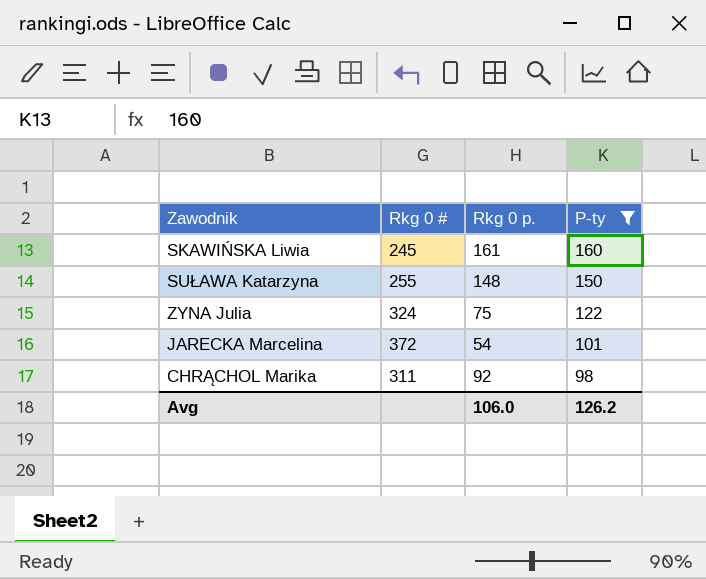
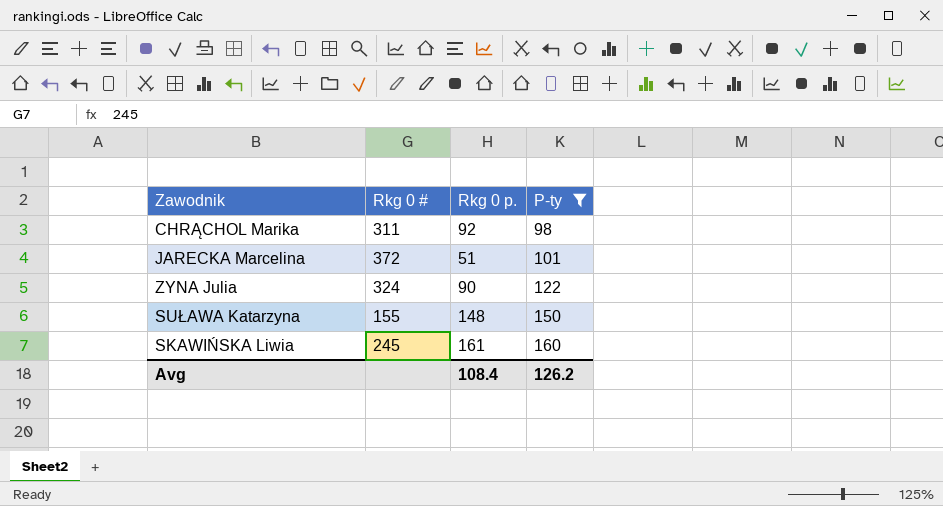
row order: P-ty descending -> P-ty ascending
JARECKA Marcelina | Rkg 0 p.: 54 -> 51
ZYNA Julia | Rkg 0 p.: 75 -> 90
SUŁAWA Katarzyna | Rkg 0 #: 255 -> 155
Avg | Rkg 0 p.: 106.0 -> 108.4

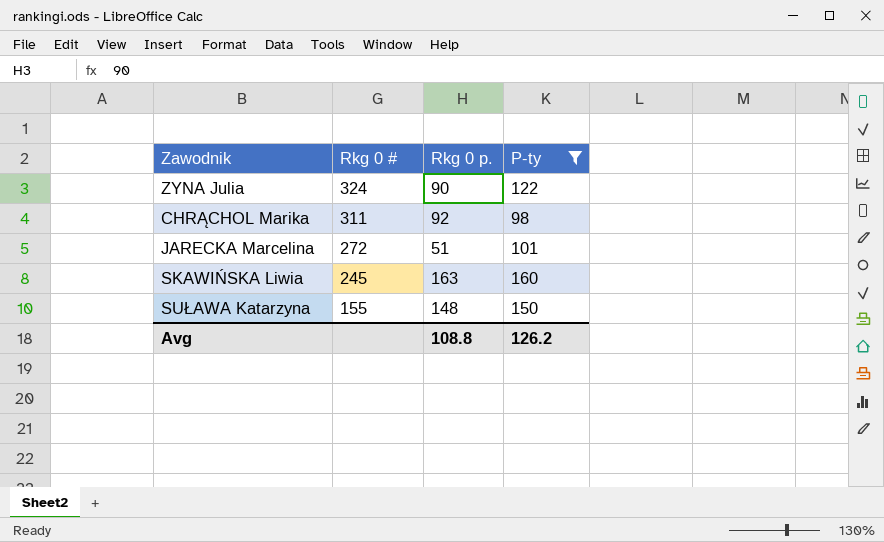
row order: P-ty ascending -> Rkg 0 # descending
JARECKA Marcelina | Rkg 0 #: 372 -> 272
SKAWIŃSKA Liwia | Rkg 0 p.: 161 -> 163
Avg | Rkg 0 p.: 108.4 -> 108.8

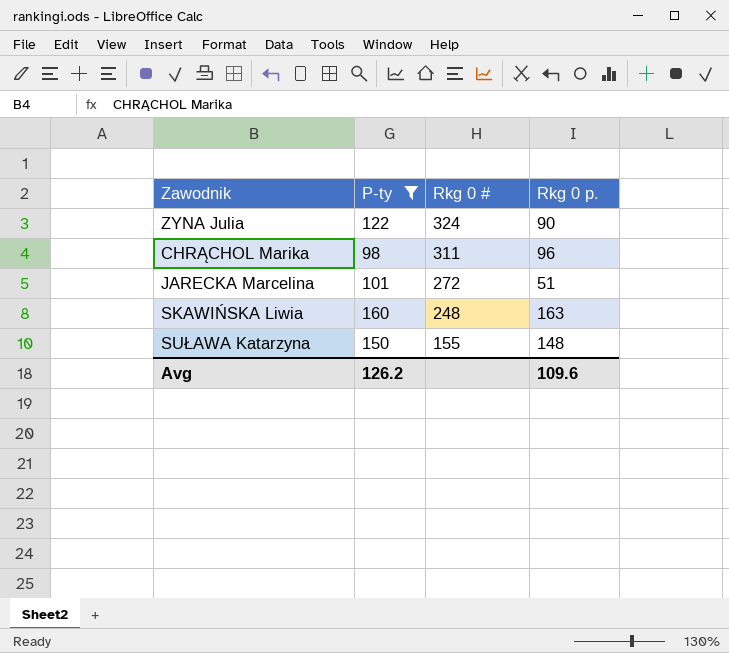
column P-ty | position: 4 -> 2
CHRĄCHOL Marika | Rkg 0 p.: 92 -> 96
SKAWIŃSKA Liwia | Rkg 0 #: 245 -> 248
Avg | Rkg 0 p.: 108.8 -> 109.6

